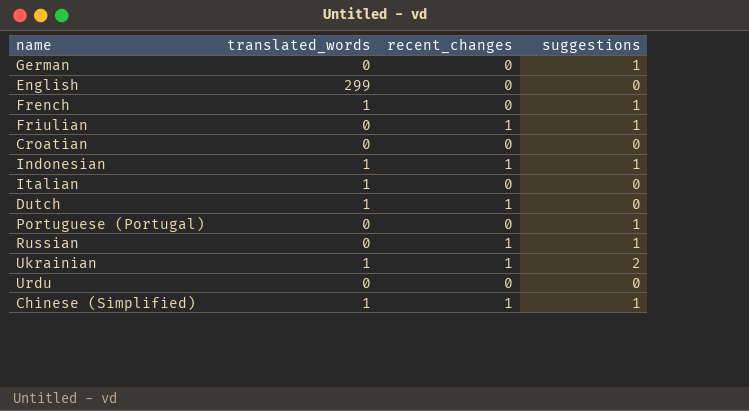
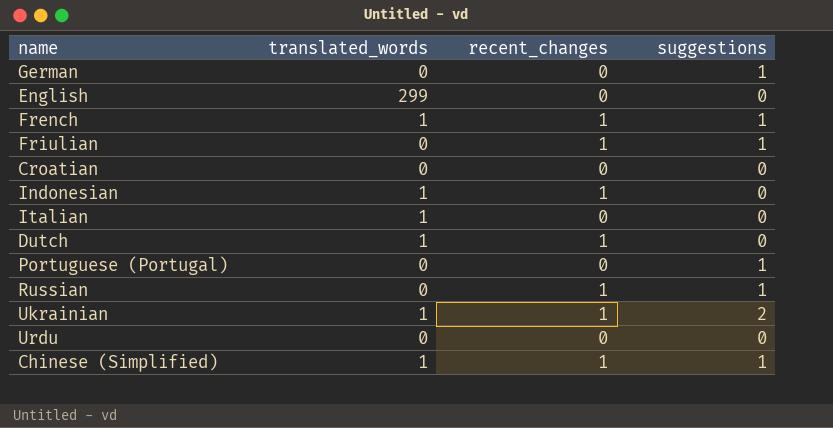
French | recent_changes: 0 -> 1
Indonesian | suggestions: 1 -> 0

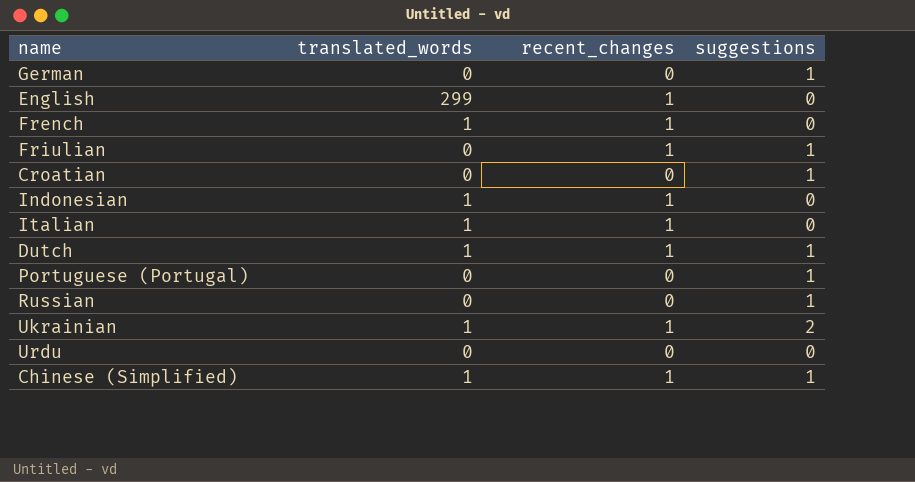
English | recent_changes: 0 -> 1
French | suggestions: 1 -> 0
Croatian | suggestions: 0 -> 1
Italian | recent_changes: 0 -> 1
Dutch | suggestions: 0 -> 1
Russian | recent_changes: 1 -> 0

